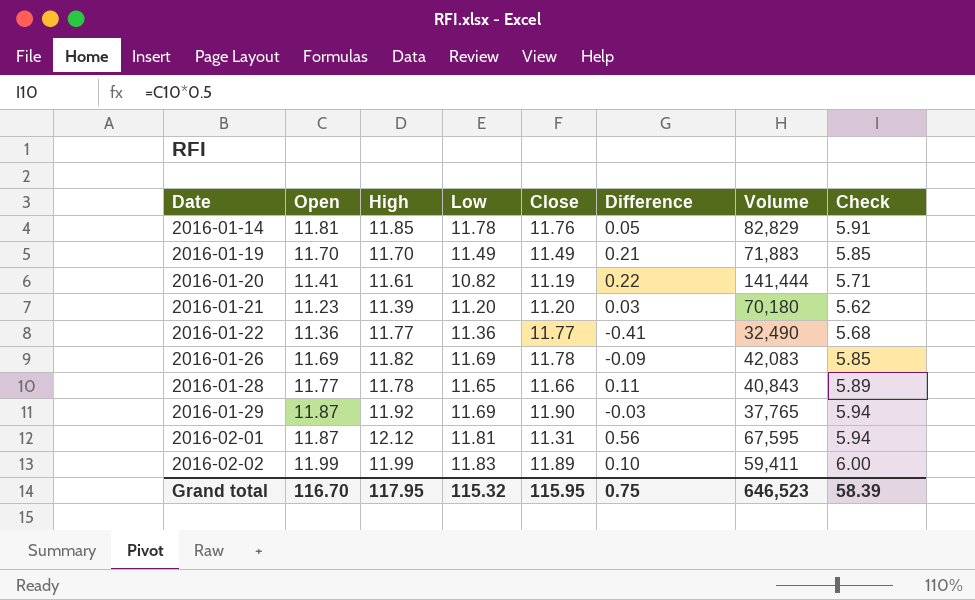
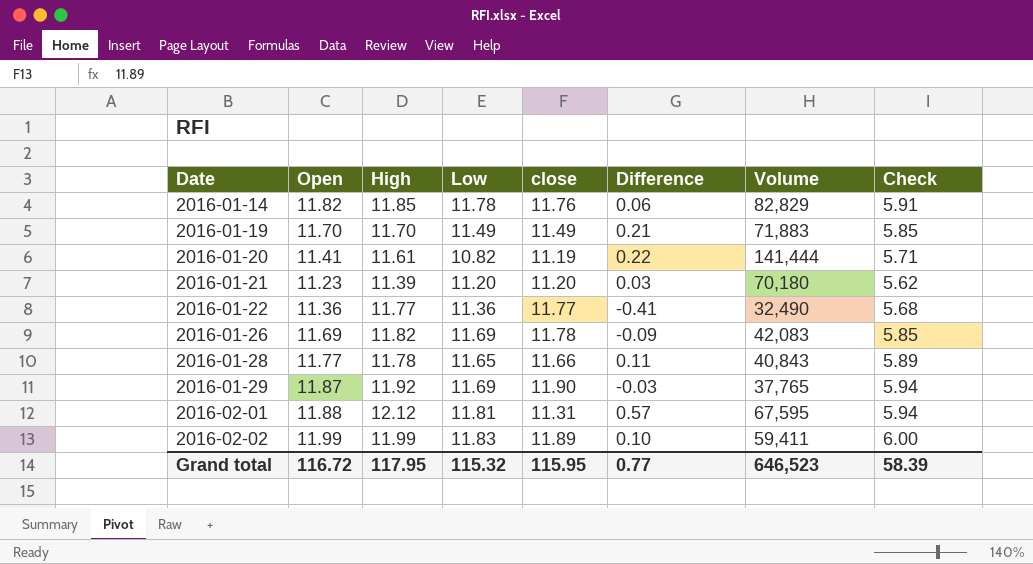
column name: Close -> close
2016-01-14 | Open: 11.81 -> 11.82
2016-01-14 | Difference: 0.05 -> 0.06
2016-02-01 | Open: 11.87 -> 11.88
2016-02-01 | Difference: 0.56 -> 0.57
Grand total | Open: 116.70 -> 116.72
Grand total | Difference: 0.75 -> 0.77

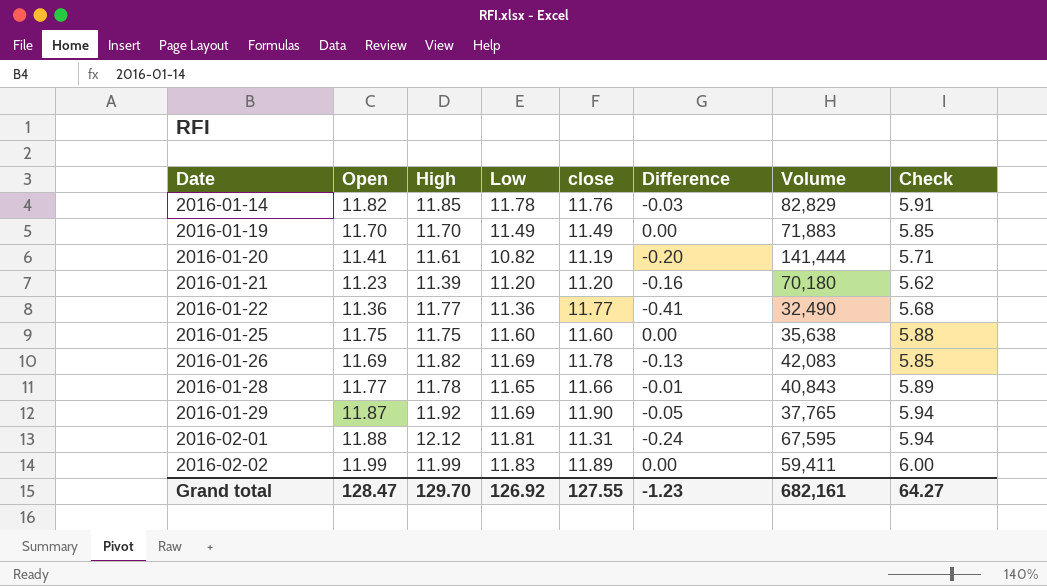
column Difference | formula: [Open] - [close] -> [Open] - [High]
row 2016-01-25: none -> 11.75 | 11.75 | 11.60 | 11.60 | 0.00 | 35,638 | 5.88
Grand total | Open: 116.72 -> 128.47
Grand total | High: 117.95 -> 129.70
Grand total | Low: 115.32 -> 126.92
Grand total | close: 115.95 -> 127.55
Grand total | Difference: 0.77 -> -1.23
Grand total | Volume: 646,523 -> 682,161
Grand total | Check: 58.39 -> 64.27

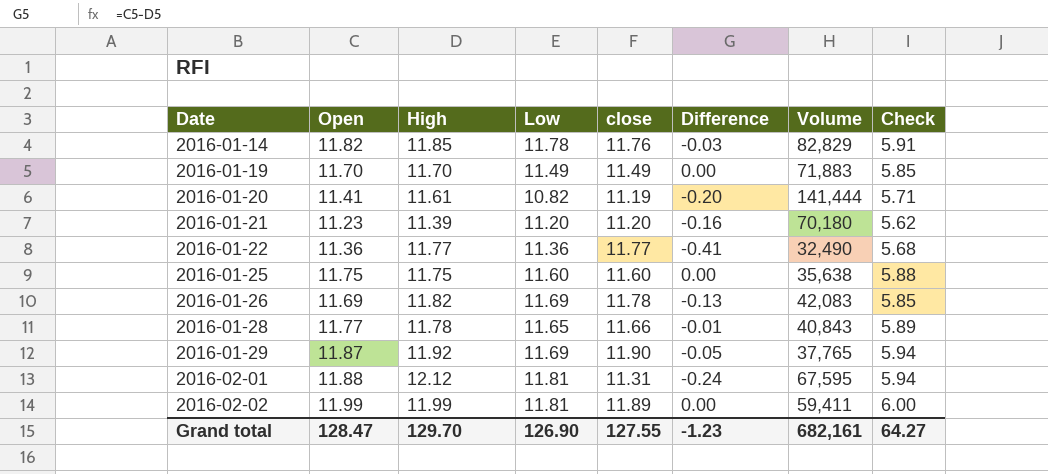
2016-02-02 | Low: 11.83 -> 11.81
Grand total | Low: 126.92 -> 126.90

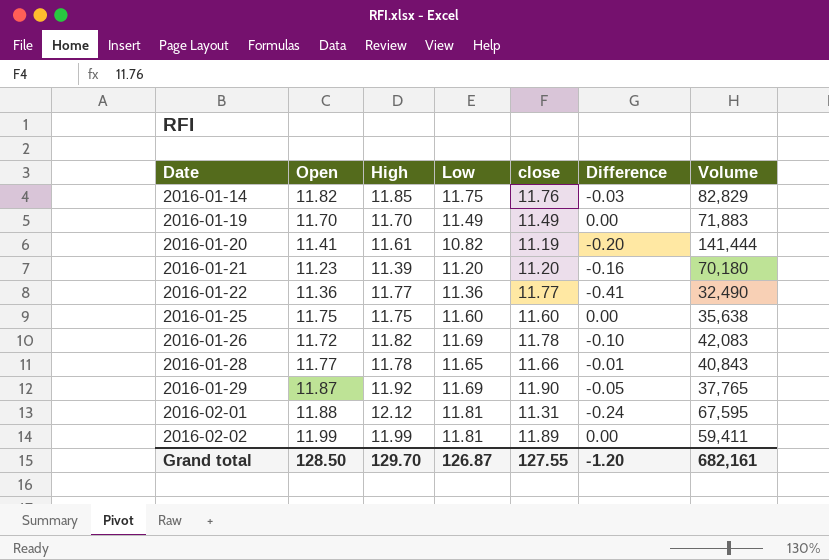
column Check | formula: [Open] * 0.5 -> none
2016-01-14 | Low: 11.78 -> 11.75
2016-01-26 | Open: 11.69 -> 11.72
2016-01-26 | Difference: -0.13 -> -0.10
Grand total | Open: 128.47 -> 128.50
Grand total | Low: 126.90 -> 126.87
Grand total | Difference: -1.23 -> -1.20

